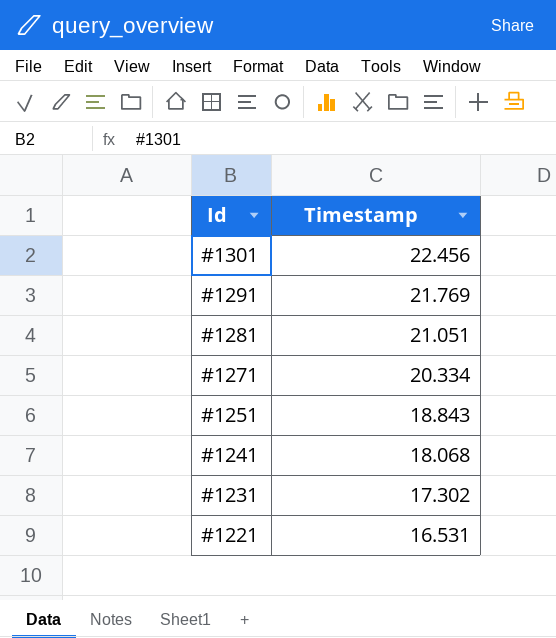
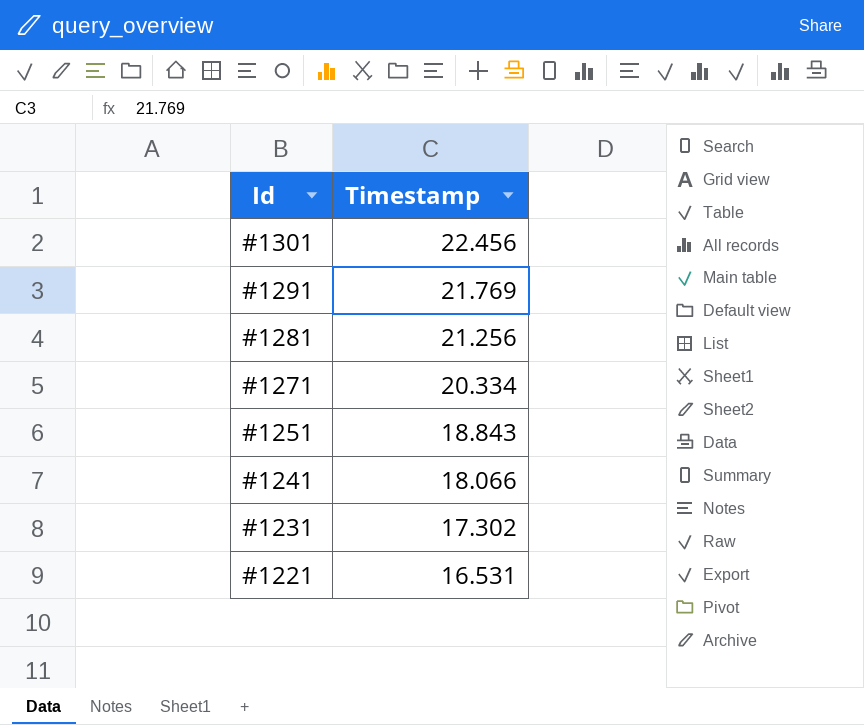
#1281 | Timestamp: 21.051 -> 21.256
#1241 | Timestamp: 18.068 -> 18.066

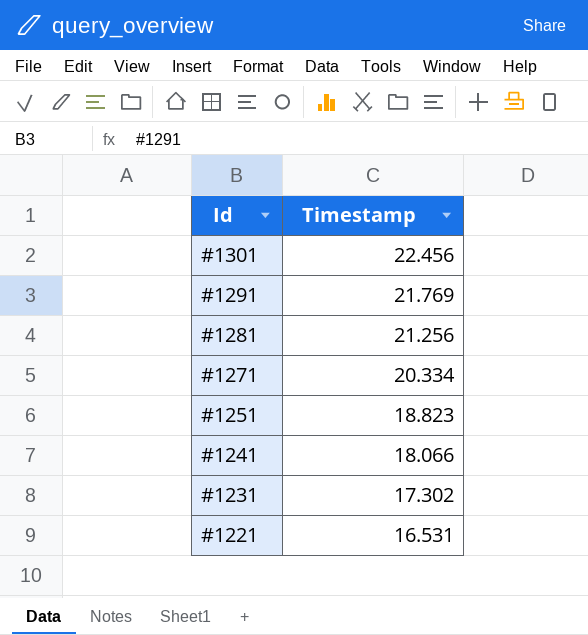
#1251 | Timestamp: 18.843 -> 18.823

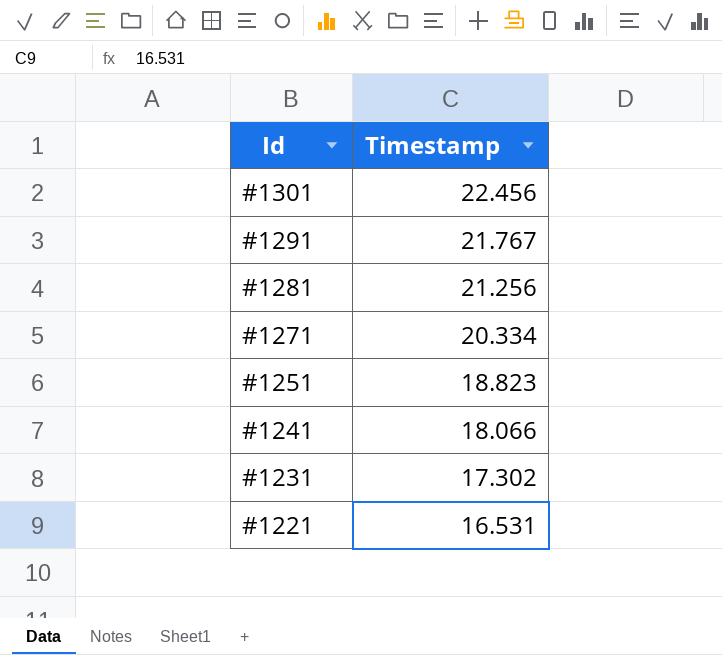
#1291 | Timestamp: 21.769 -> 21.767

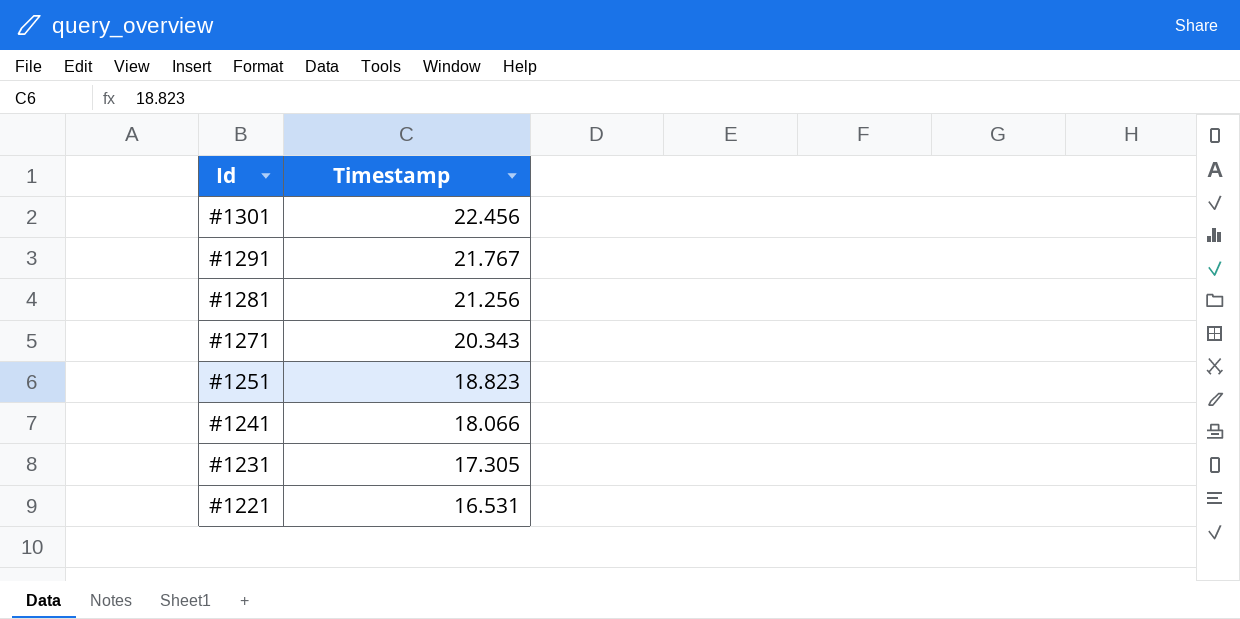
#1271 | Timestamp: 20.334 -> 20.343
#1231 | Timestamp: 17.302 -> 17.305

